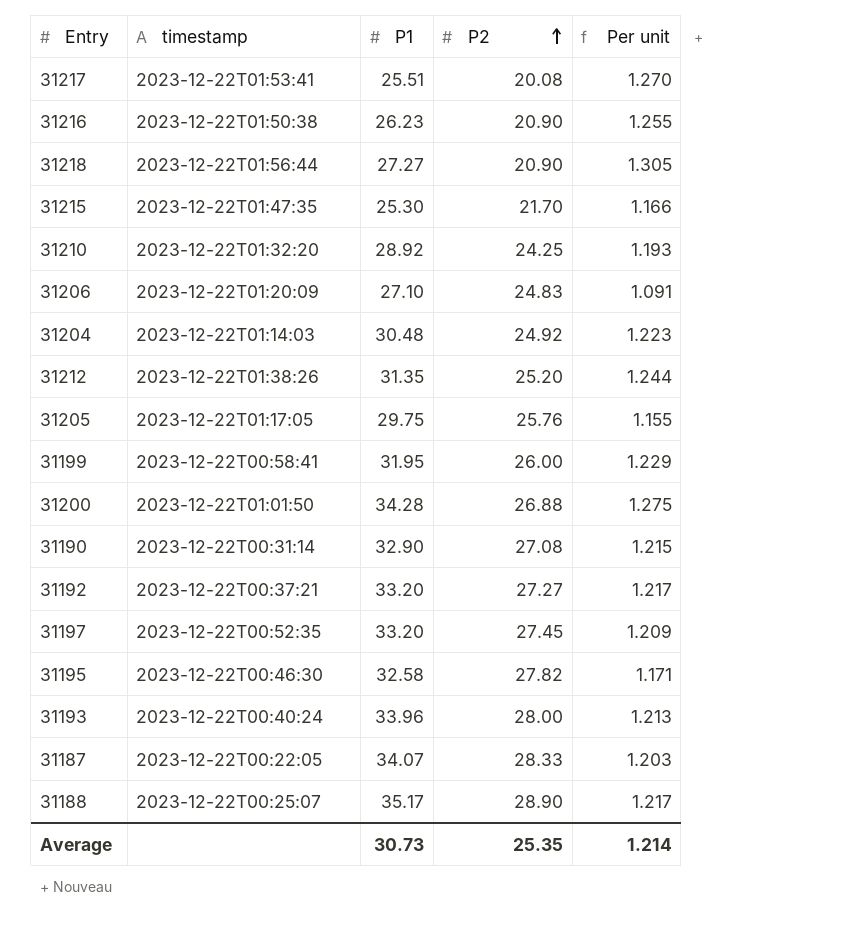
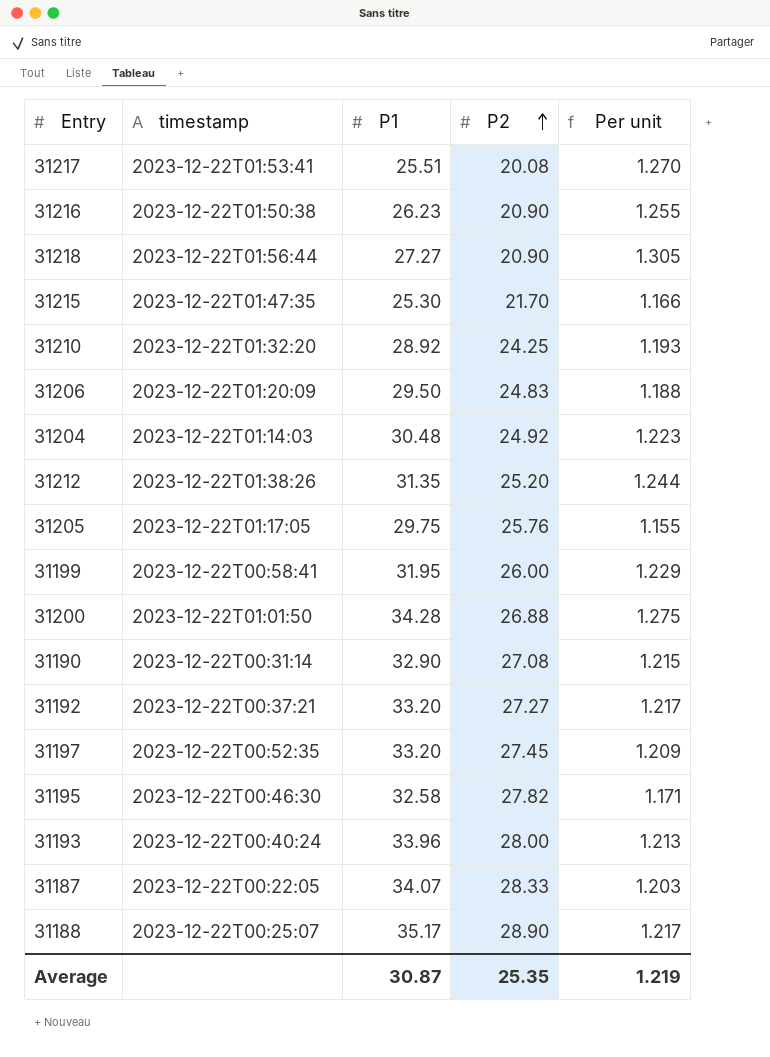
31206 | P1: 27.10 -> 29.50
31206 | Per unit: 1.091 -> 1.188
Average | P1: 30.73 -> 30.87
Average | Per unit: 1.214 -> 1.219

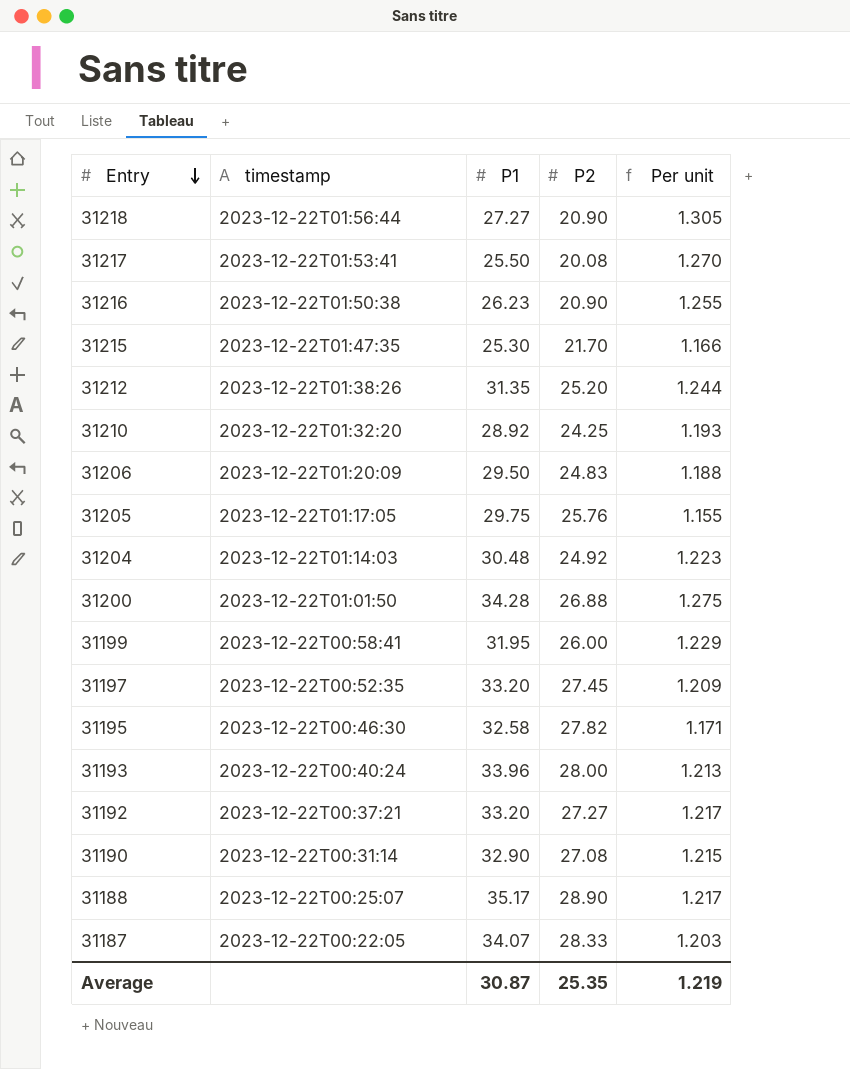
row order: P2 ascending -> Entry descending
31217 | P1: 25.51 -> 25.50

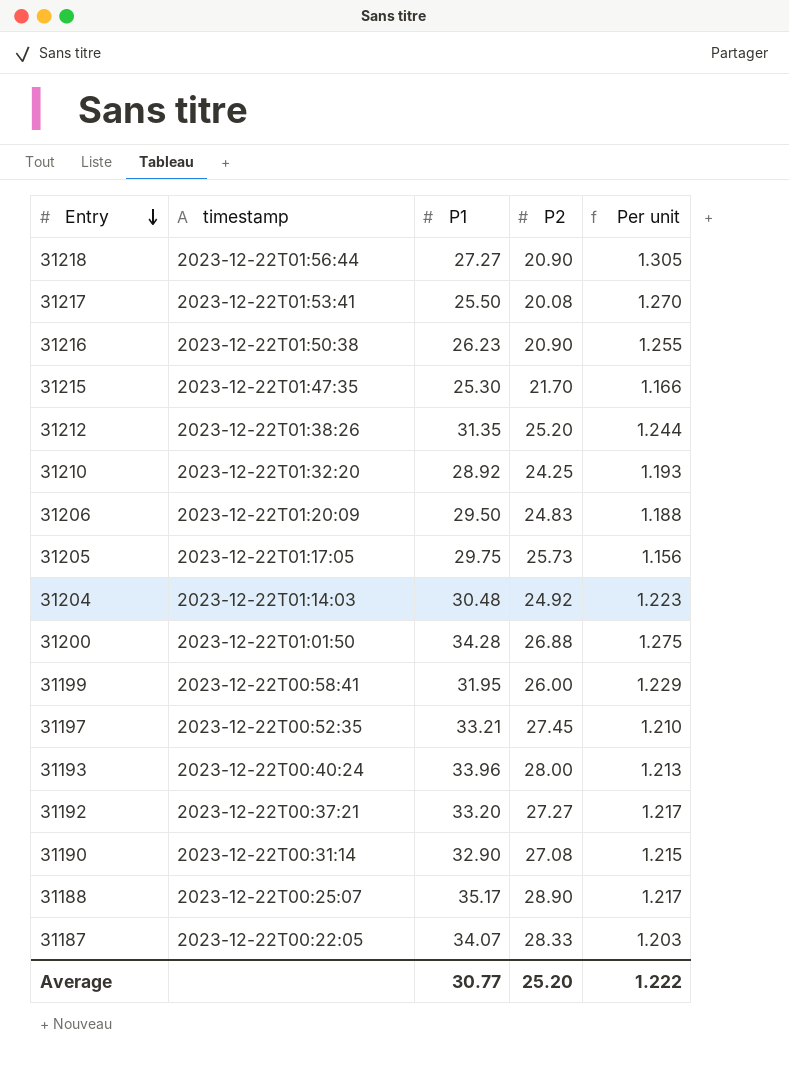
row 31195: 2023-12-22T00:46:30 | 32.58 | 27.82 | 1.171 -> none
31205 | P2: 25.76 -> 25.73
31205 | Per unit: 1.155 -> 1.156
31197 | P1: 33.20 -> 33.21
31197 | Per unit: 1.209 -> 1.210
Average | P1: 30.87 -> 30.77
Average | P2: 25.35 -> 25.20
Average | Per unit: 1.219 -> 1.222

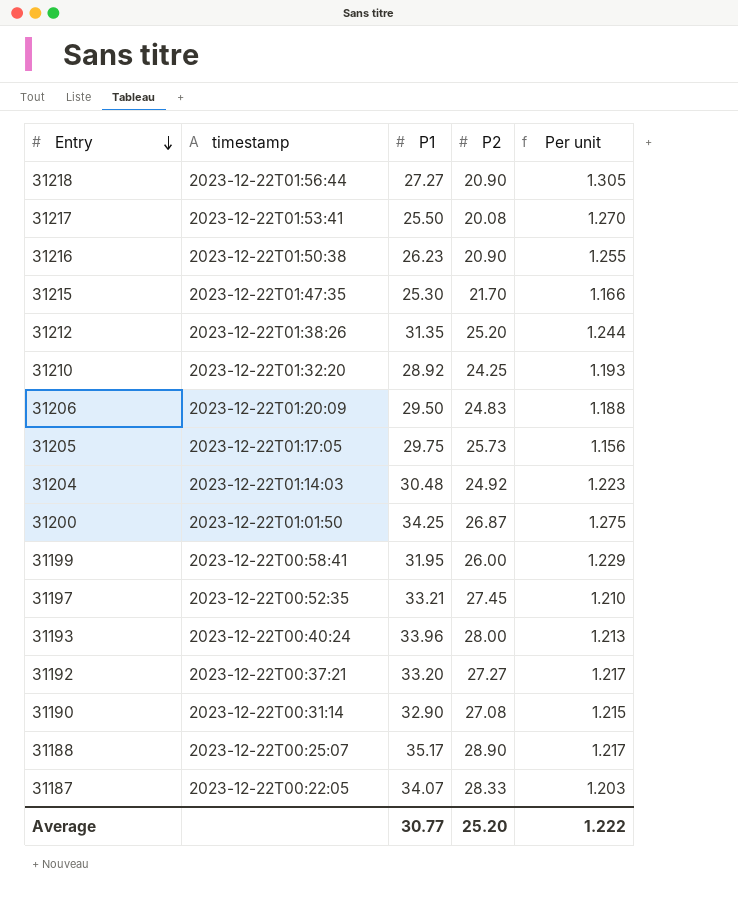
31200 | P1: 34.28 -> 34.25
31200 | P2: 26.88 -> 26.87

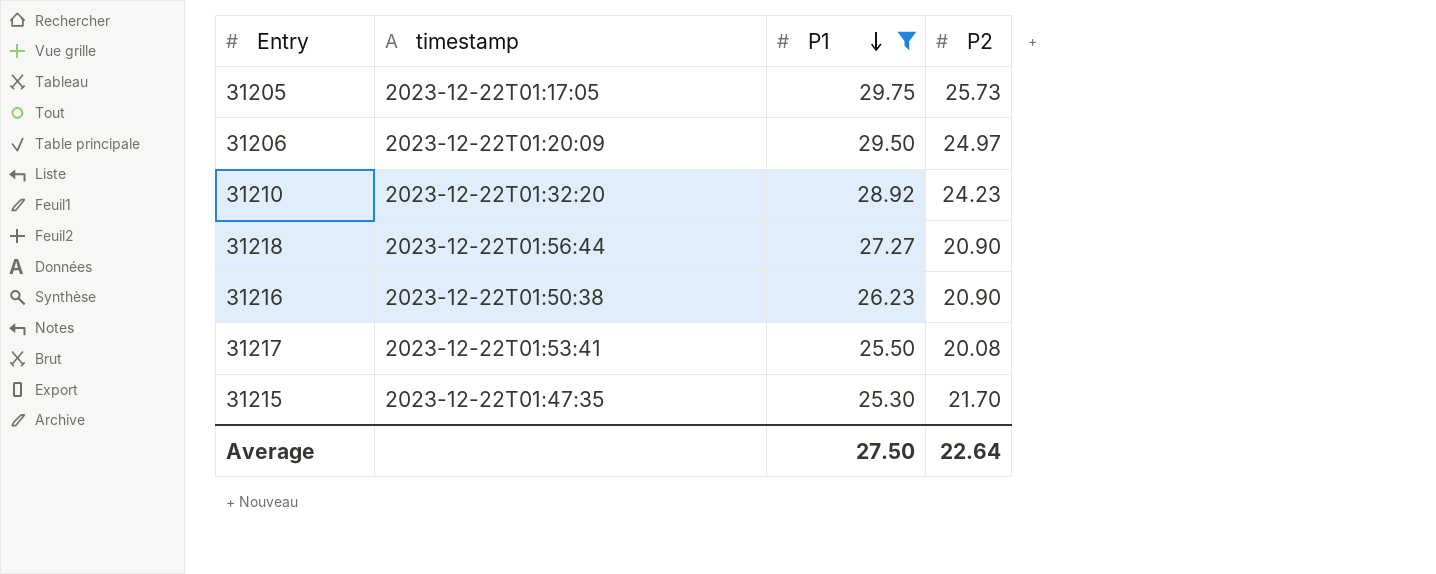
filter: none -> P1 <= 29.75
row order: Entry descending -> P1 descending
column Per unit | formula: [P1] / [P2] -> none
31206 | P2: 24.83 -> 24.97
31210 | P2: 24.25 -> 24.23
Average | P1: 30.77 -> 27.50
Average | P2: 25.20 -> 22.64

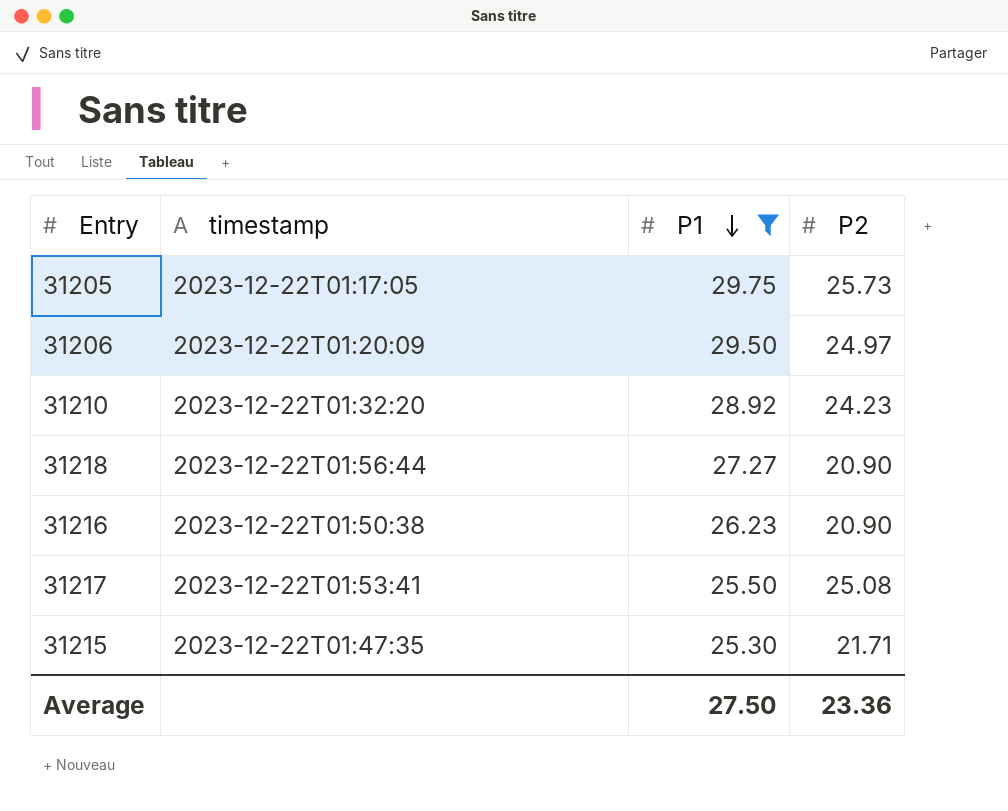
31217 | P2: 20.08 -> 25.08
31215 | P2: 21.70 -> 21.71
Average | P2: 22.64 -> 23.36

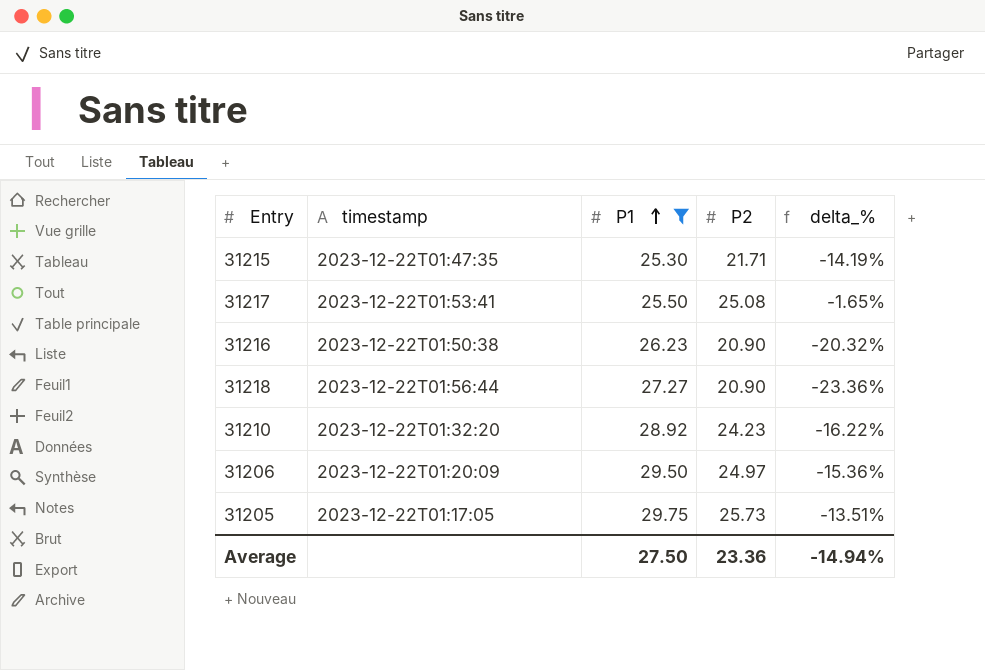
row order: P1 descending -> P1 ascending
column delta_% | formula: none -> ([P2] - [P1]) / [P1]

